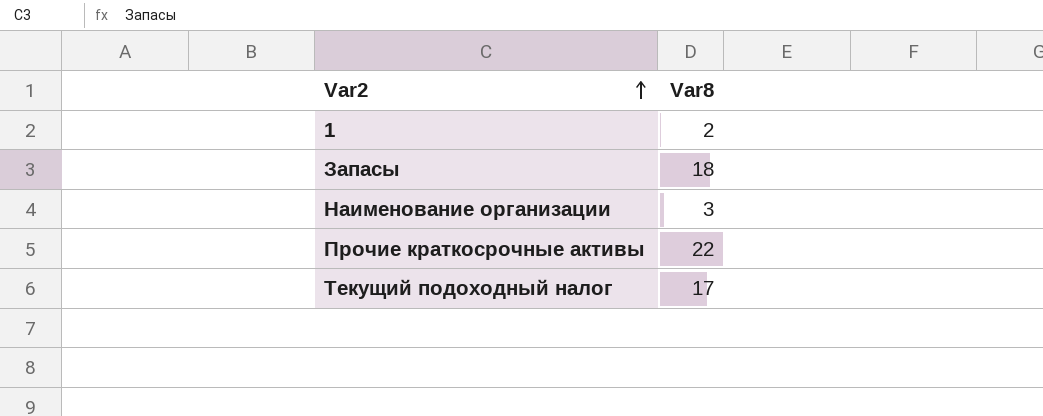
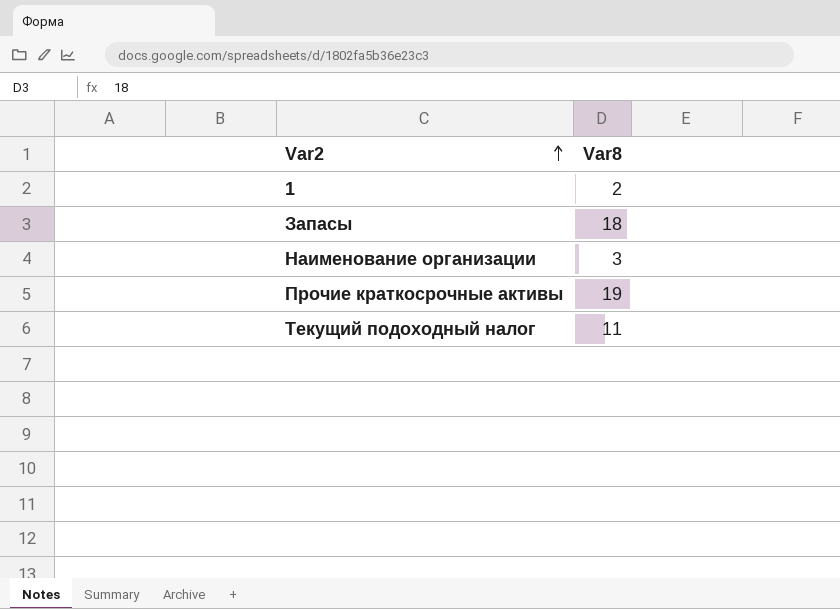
Прочие краткосрочные активы | Var8: 22 -> 19
Текущий подоходный налог | Var8: 17 -> 11

